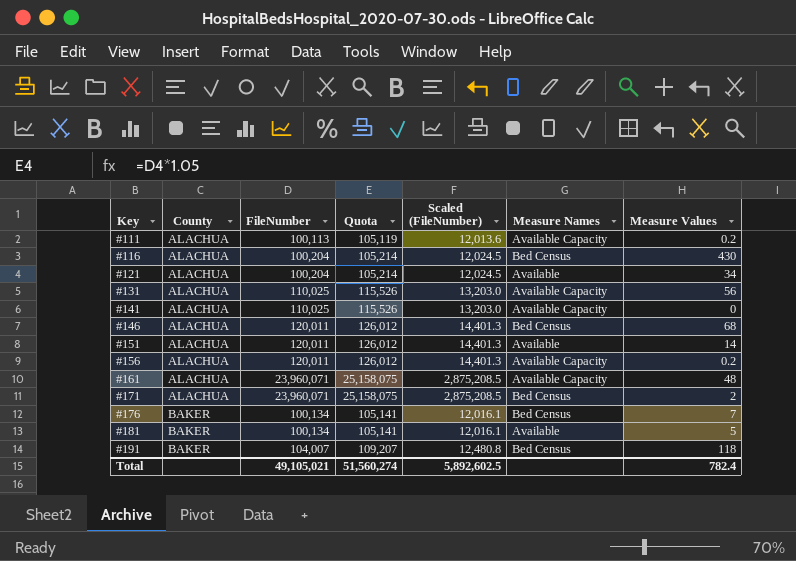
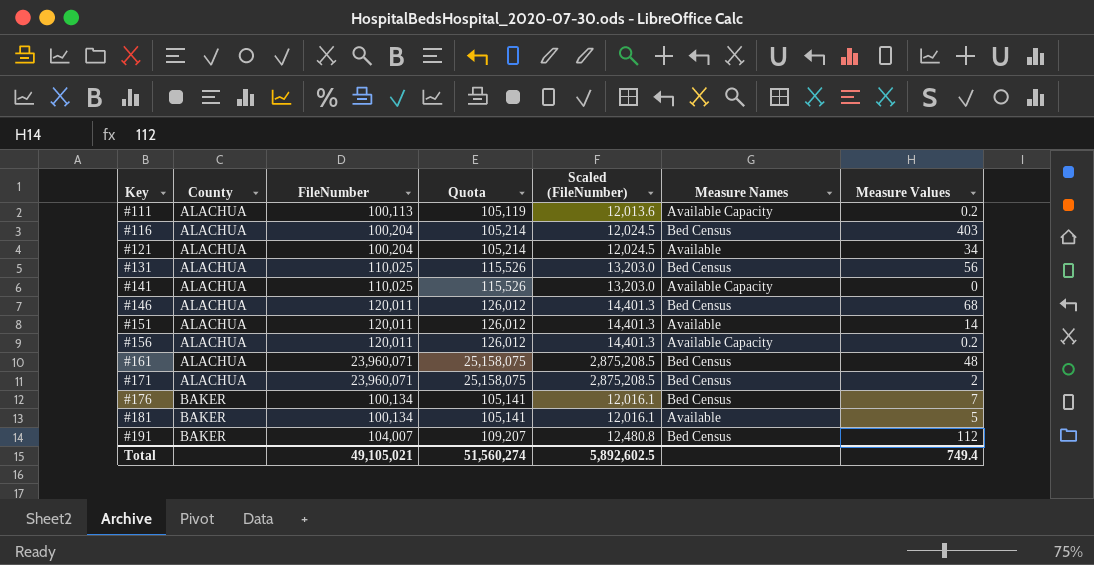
#116 | Measure Values: 430 -> 403
#131 | Measure Names: Available Capacity -> Bed Census
#161 | Measure Names: Available Capacity -> Bed Census
#191 | Measure Values: 118 -> 112
Total | Measure Values: 782.4 -> 749.4

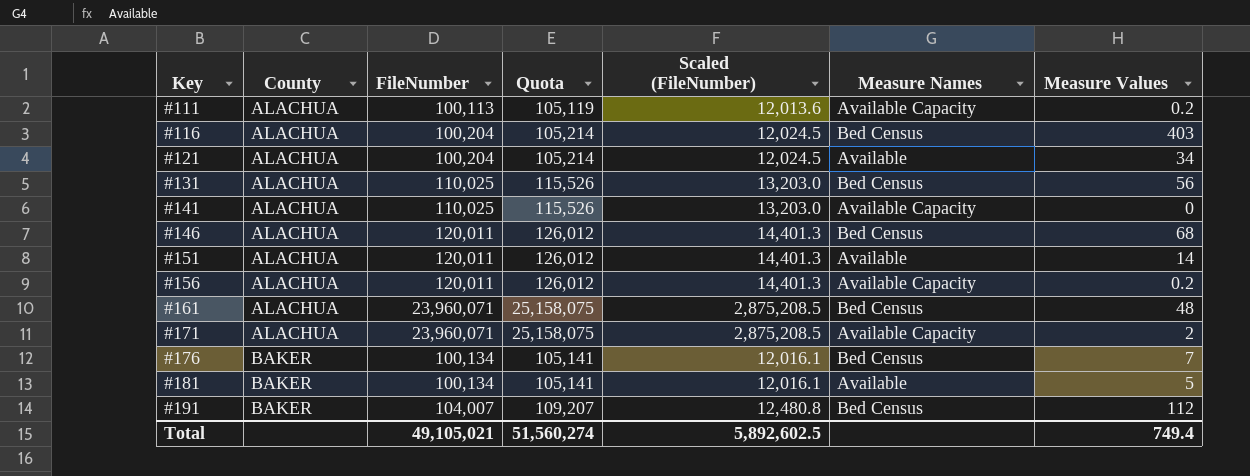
#171 | Measure Names: Bed Census -> Available Capacity

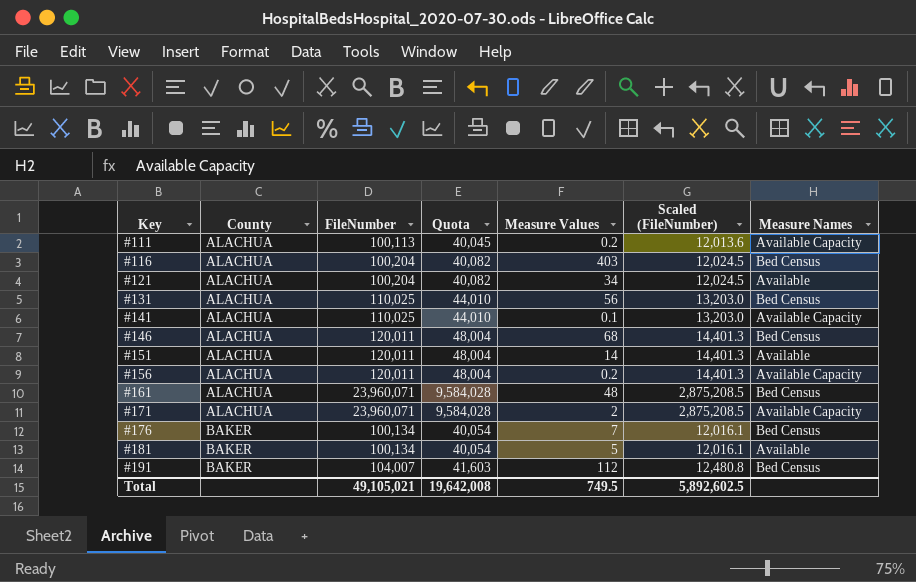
column Quota | formula: [FileNumber] * 1.05 -> [FileNumber] * 0.4
column Measure Values | position: 7 -> 5
#141 | Measure Values: 0 -> 0.1
Total | Quota: 51,560,274 -> 19,642,008
Total | Measure Values: 749.4 -> 749.5

